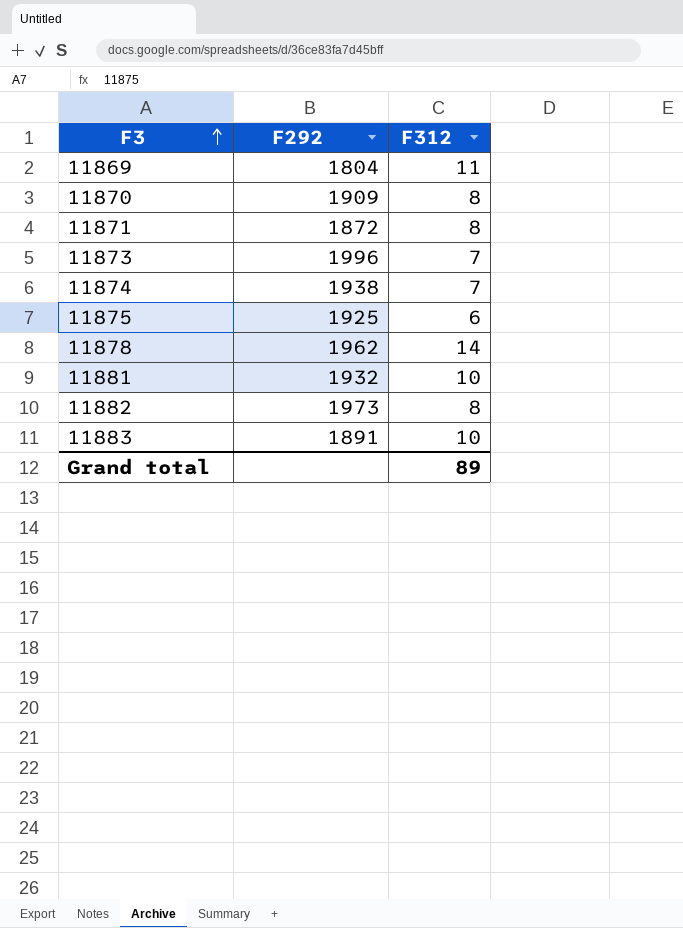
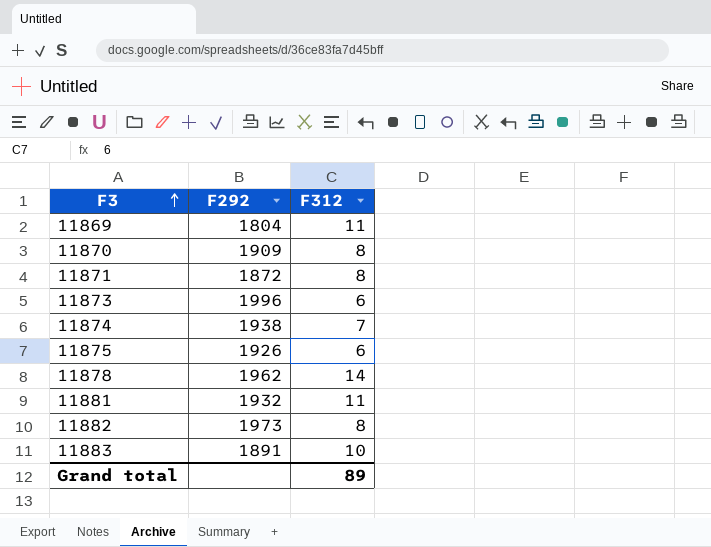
11873 | F312: 7 -> 6
11875 | F292: 1925 -> 1926
11881 | F312: 10 -> 11

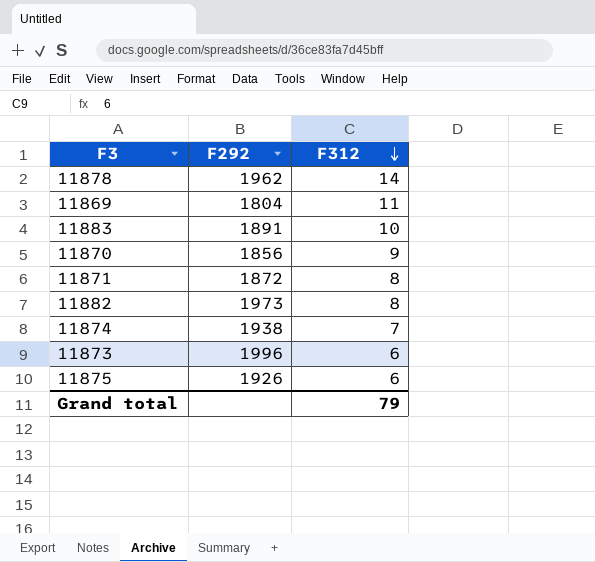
row order: F3 ascending -> F312 descending
row 11881: 1932 | 11 -> none
11870 | F292: 1909 -> 1856
11870 | F312: 8 -> 9
Grand total | F312: 89 -> 79

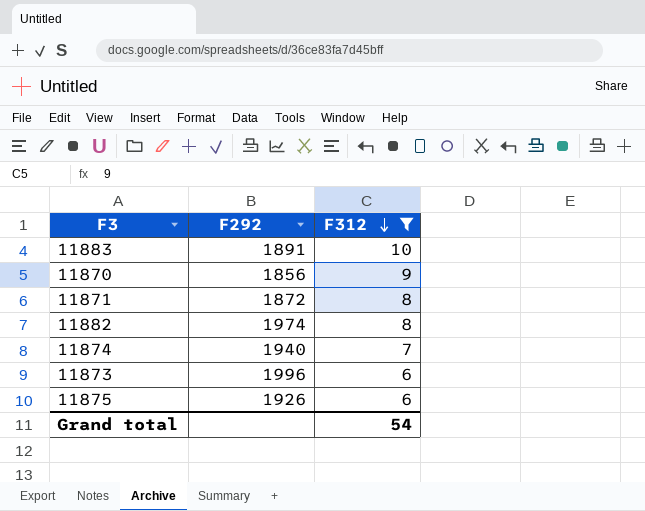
filter: none -> F312 <= 10
11882 | F292: 1973 -> 1974
11874 | F292: 1938 -> 1940
Grand total | F312: 79 -> 54

